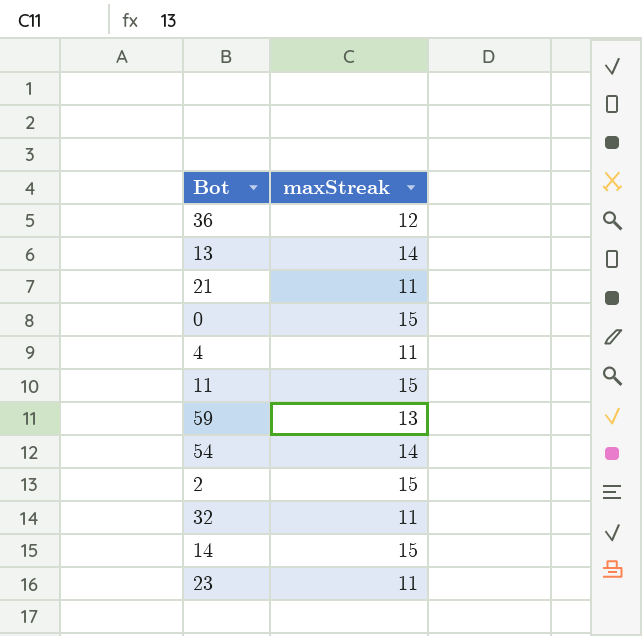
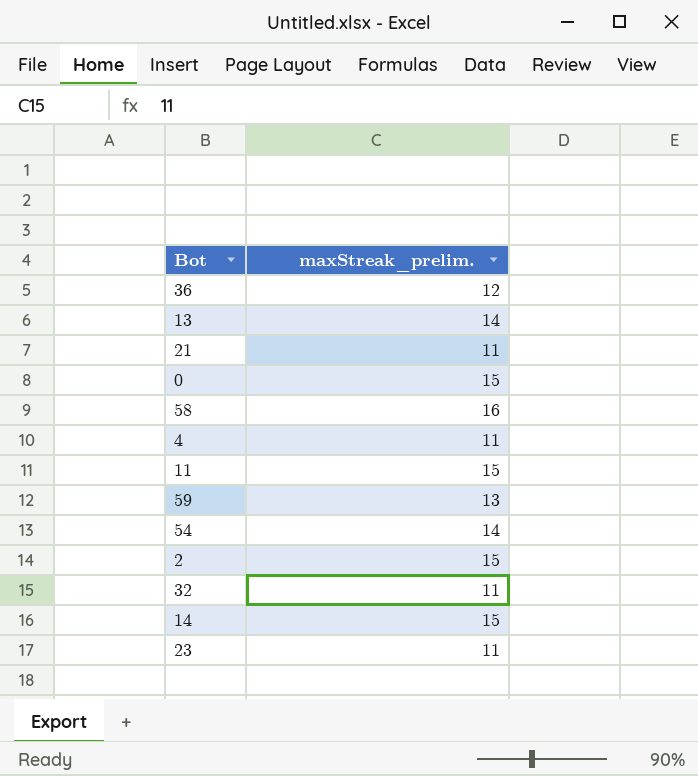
column name: maxStreak -> maxStreak_prelim.
row 58: none -> 16

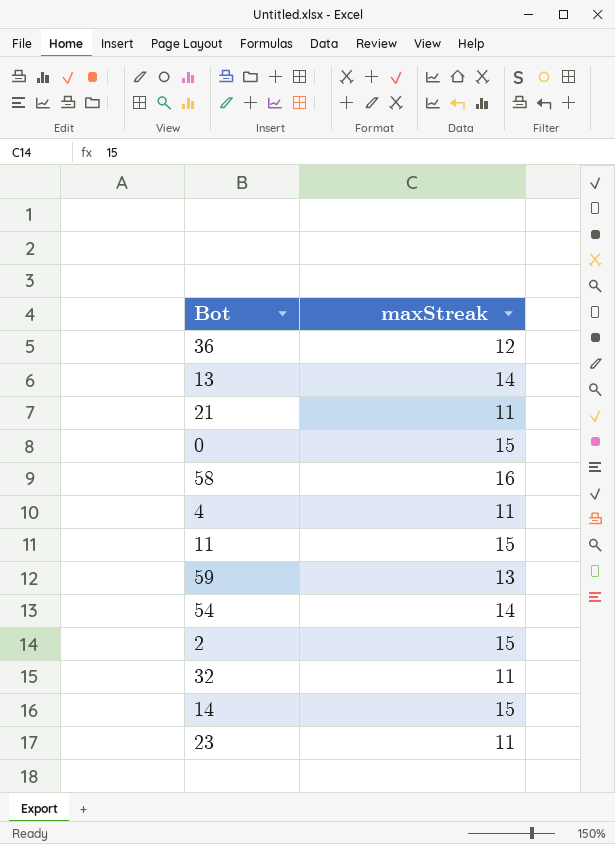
column name: maxStreak_prelim. -> maxStreak

